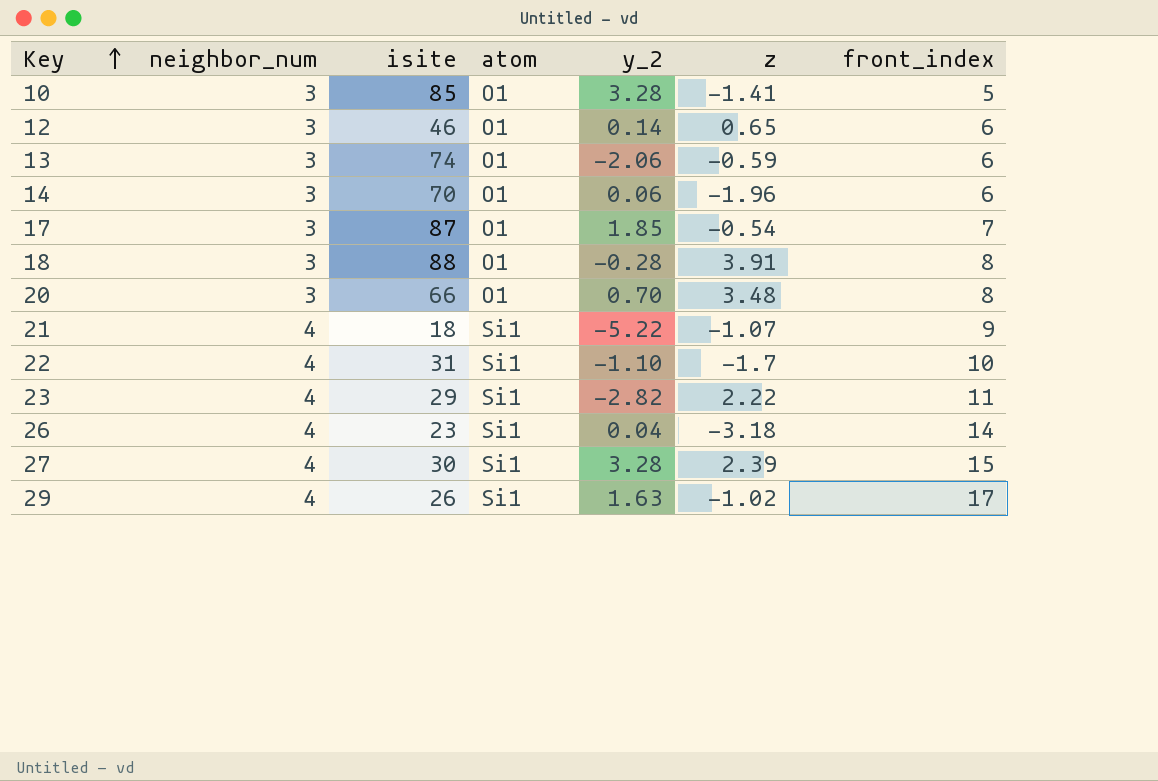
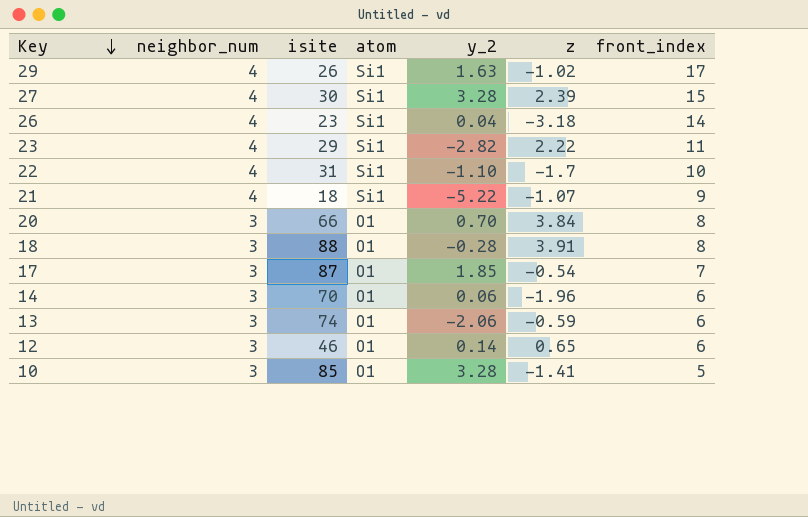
row order: Key ascending -> Key descending
20 | z: 3.48 -> 3.84

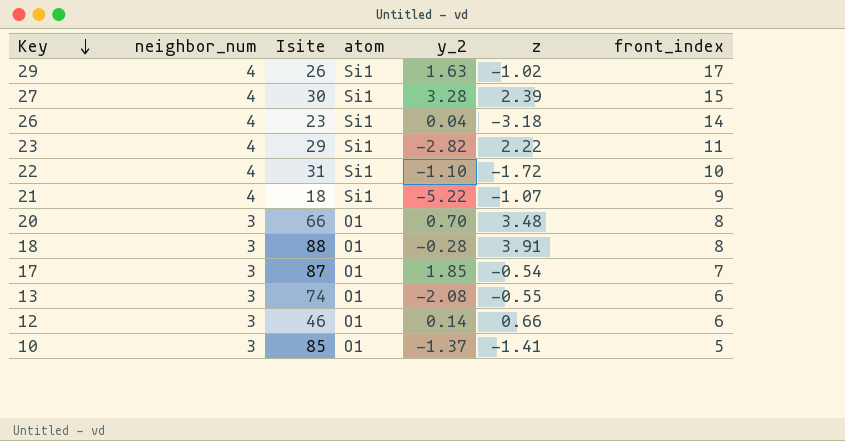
column name: isite -> Isite
row 14: 3 | 70 | O1 | 0.06 | -1.96 | 6 -> none
22 | z: -1.7 -> -1.72
20 | z: 3.84 -> 3.48
13 | y_2: -2.06 -> -2.08
13 | z: -0.59 -> -0.55
12 | z: 0.65 -> 0.66
10 | y_2: 3.28 -> -1.37

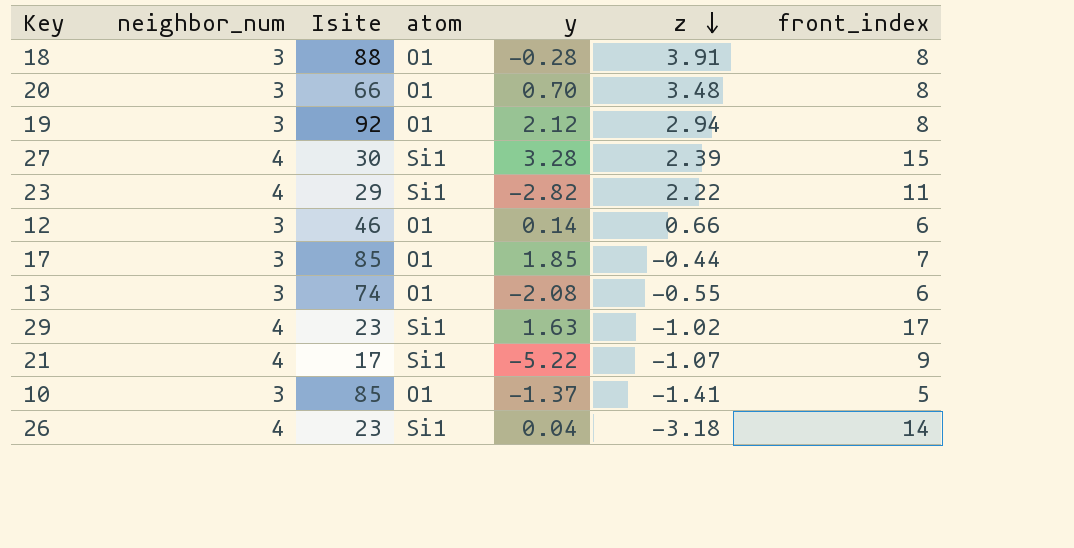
row order: Key descending -> z descending
column name: y_2 -> y
row 22: 4 | 31 | Si1 | -1.10 | -1.72 | 10 -> none
row 19: none -> 3 | 92 | O1 | 2.12 | 2.94 | 8
17 | Isite: 87 -> 85
17 | z: -0.54 -> -0.44
29 | Isite: 26 -> 23
21 | Isite: 18 -> 17

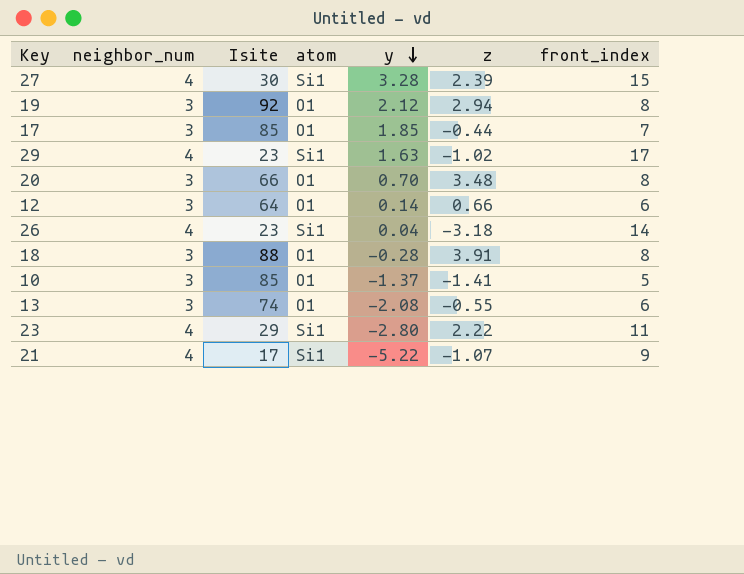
row order: z descending -> y descending
12 | Isite: 46 -> 64
23 | y: -2.82 -> -2.80

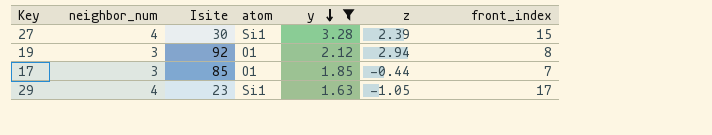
filter: none -> y >= 1.63
29 | z: -1.02 -> -1.05

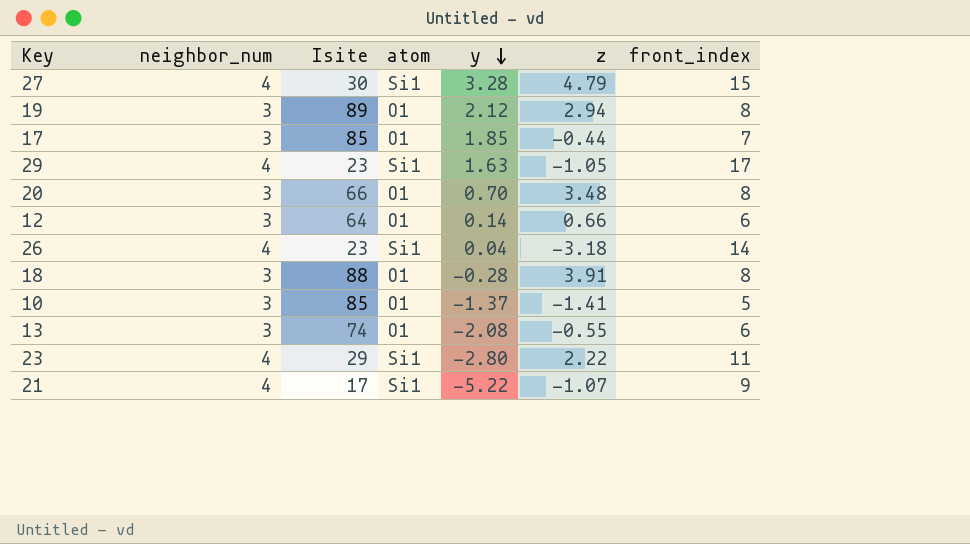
filter: y >= 1.63 -> none
27 | z: 2.39 -> 4.79
19 | Isite: 92 -> 89

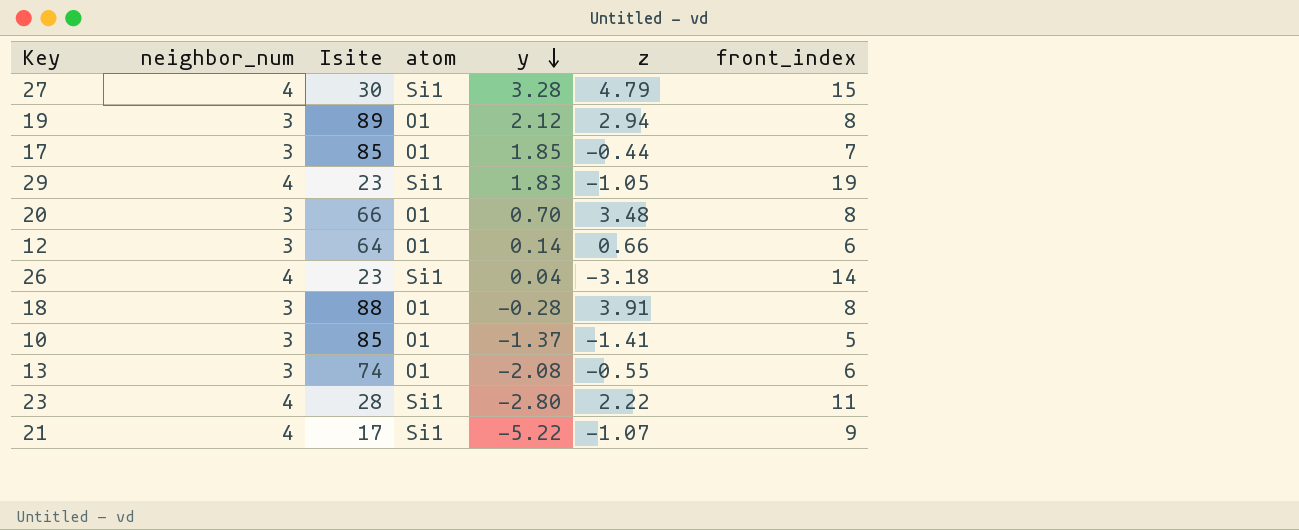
29 | y: 1.63 -> 1.83
29 | front_index: 17 -> 19
23 | Isite: 29 -> 28

